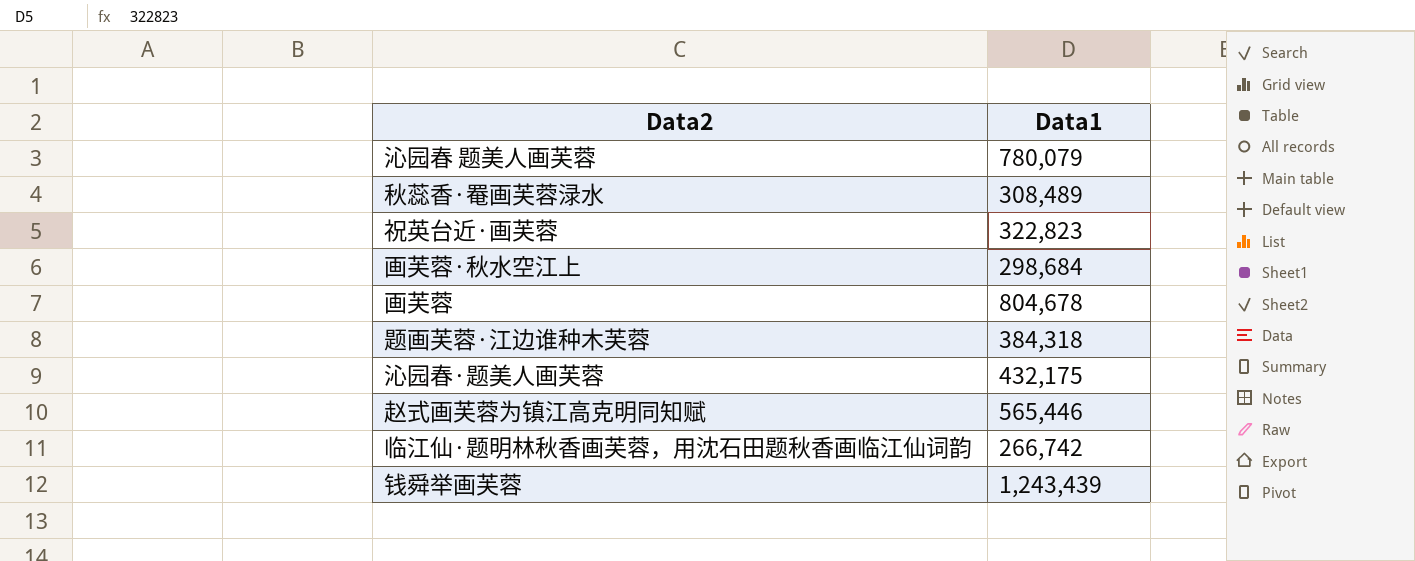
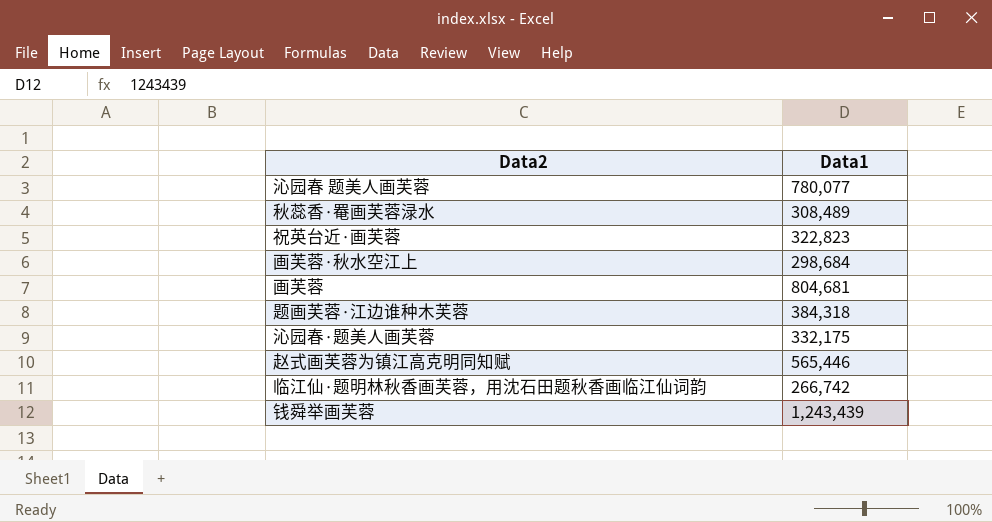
沁园春 题美人画芙蓉 | Data1: 780,079 -> 780,077
画芙蓉 | Data1: 804,678 -> 804,681
沁园春·题美人画芙蓉 | Data1: 432,175 -> 332,175

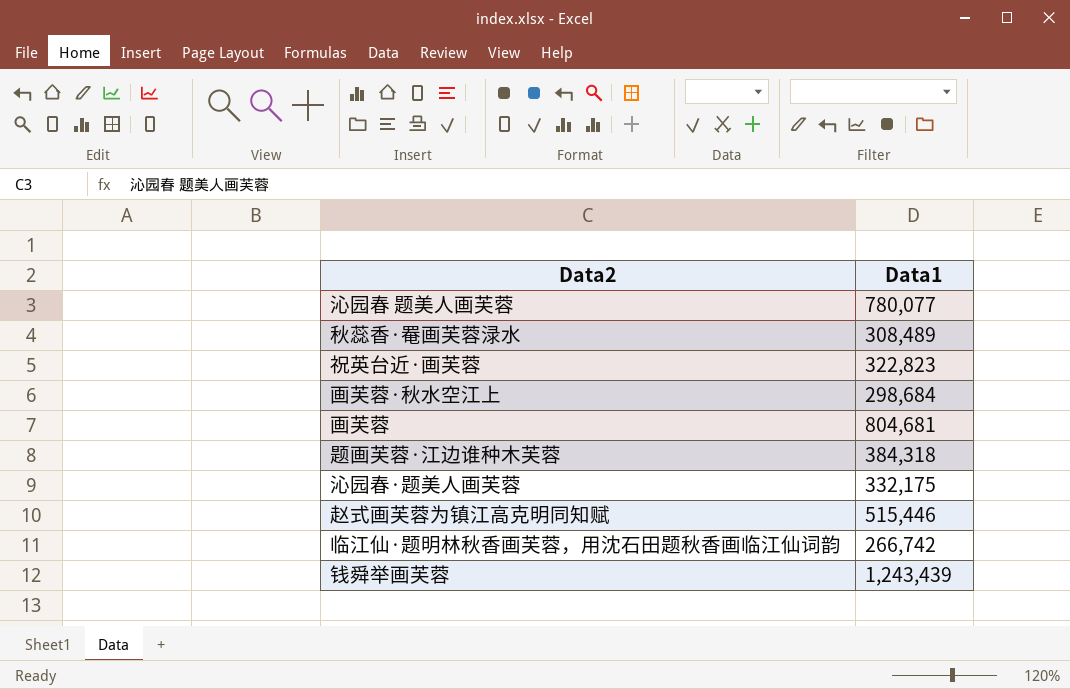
赵式画芙蓉为镇江高克明同知赋 | Data1: 565,446 -> 515,446

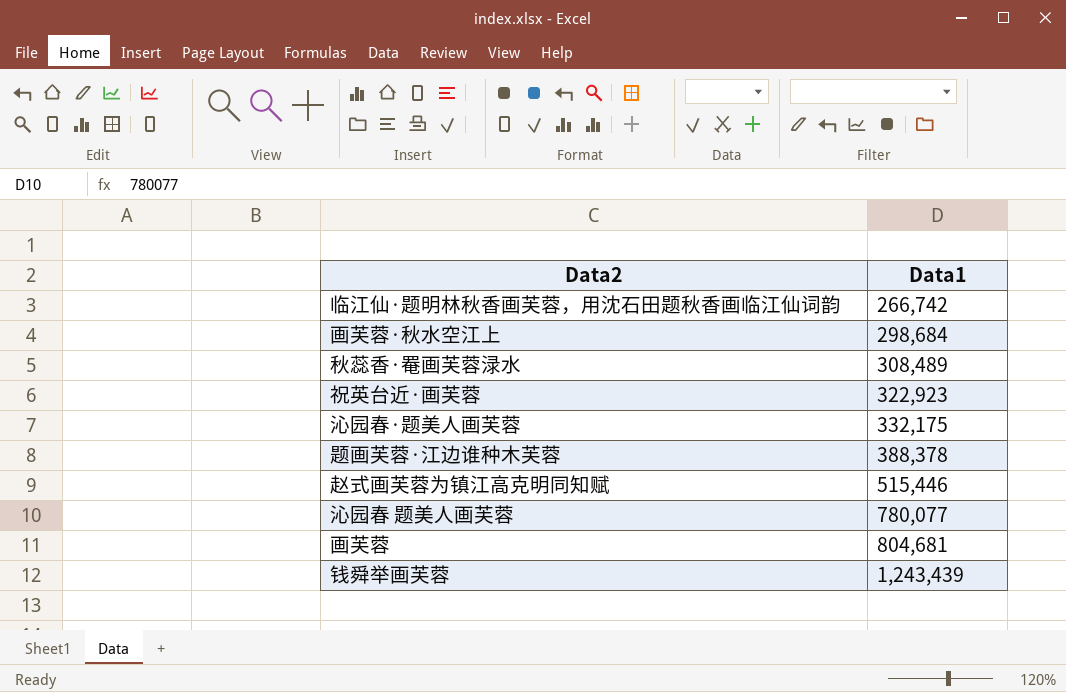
row order: none -> Data1 ascending
祝英台近·画芙蓉 | Data1: 322,823 -> 322,923
题画芙蓉·江边谁种木芙蓉 | Data1: 384,318 -> 388,378

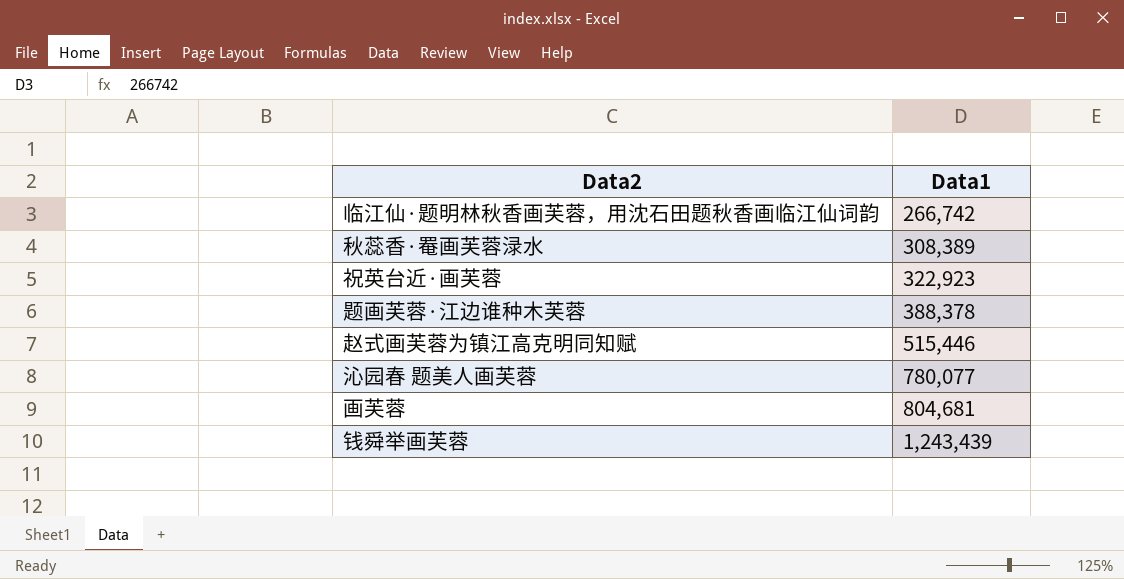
row 画芙蓉·秋水空江上: 298,684 -> none
row 沁园春·题美人画芙蓉: 332,175 -> none
秋蕊香·罨画芙蓉渌水 | Data1: 308,489 -> 308,389

